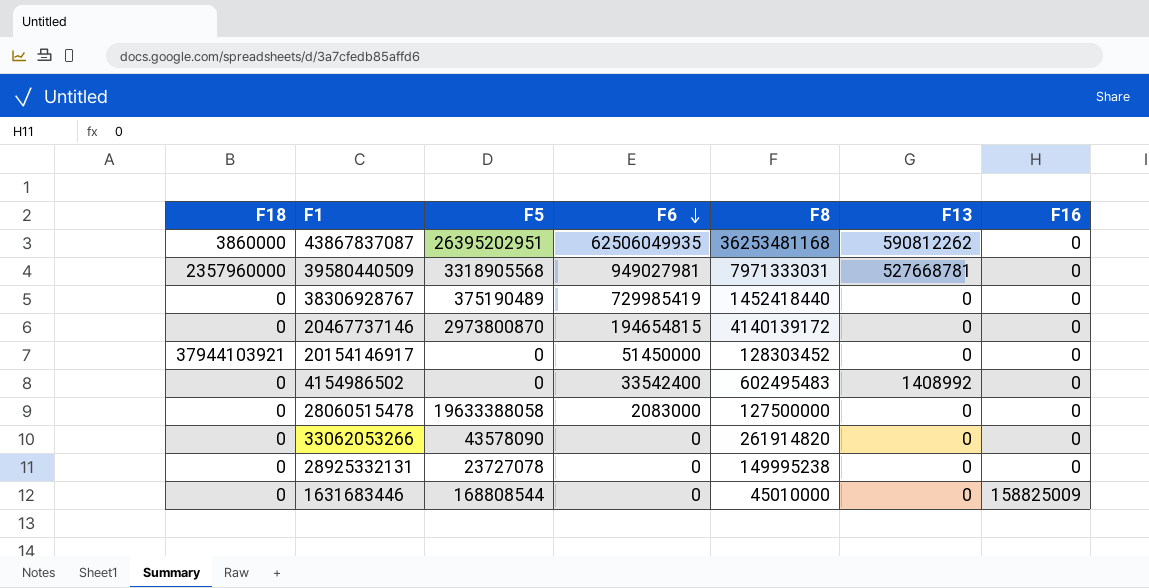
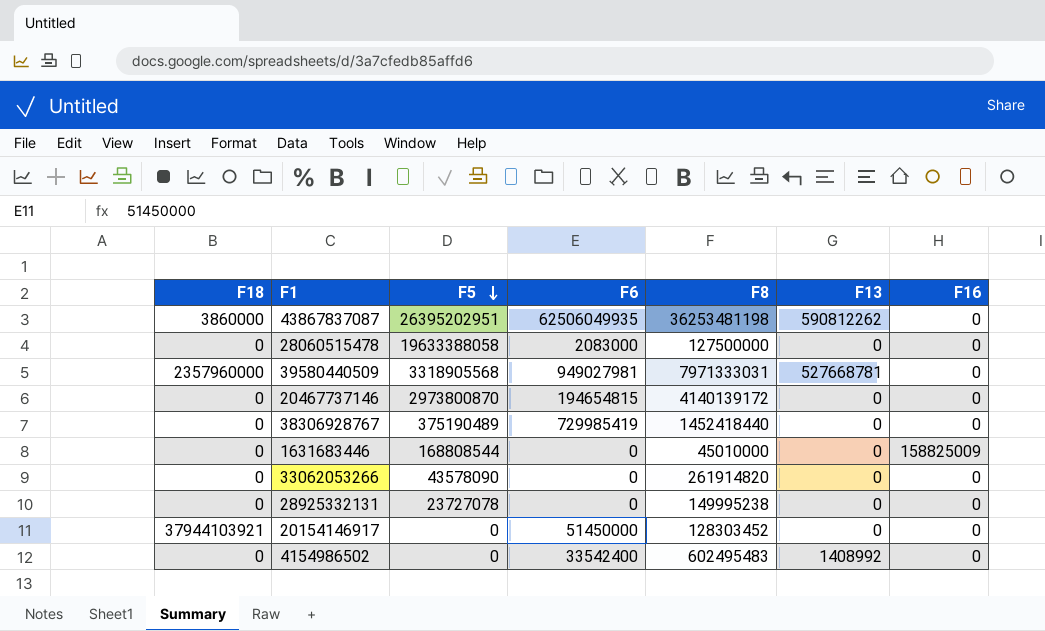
row order: F6 descending -> F5 descending
43867837087 | F8: 36253481168 -> 36253481198

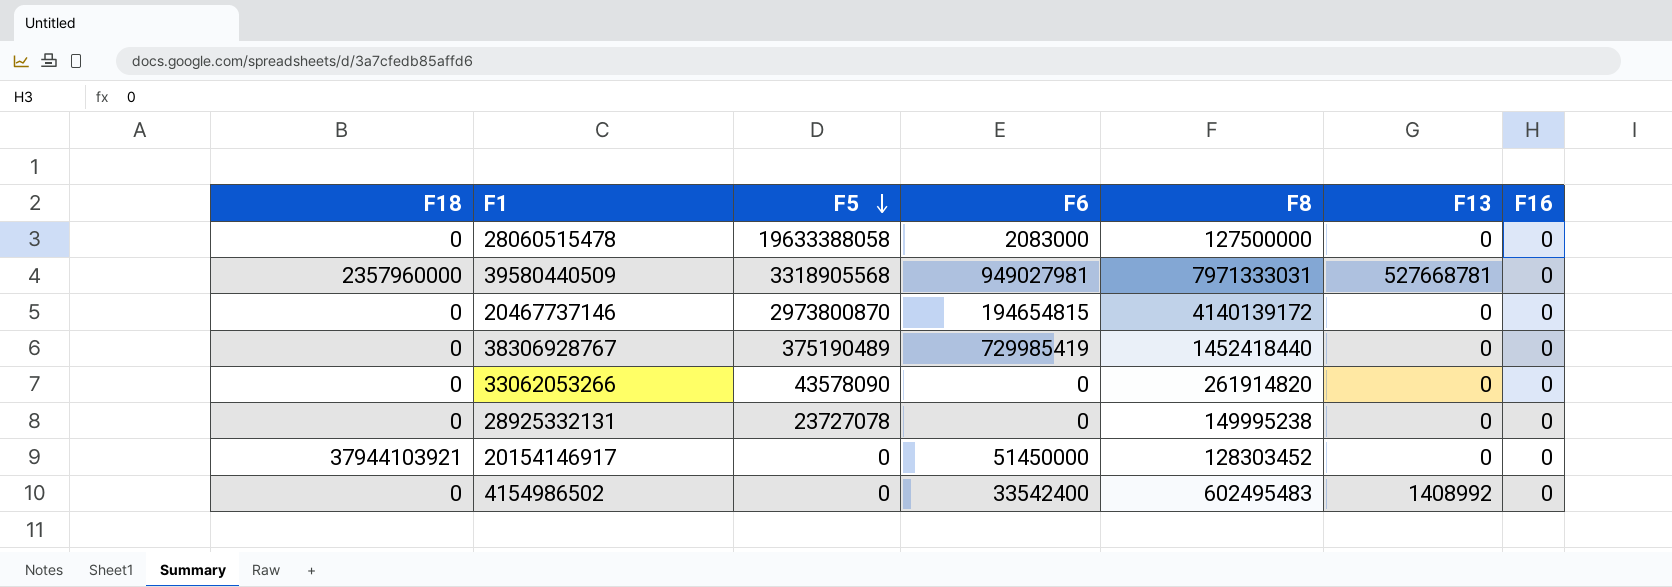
row 43867837087: 3860000 | 26395202951 | 62506049935 | 36253481198 | 590812262 | 0 -> none
row 1631683446: 0 | 168808544 | 0 | 45010000 | 0 | 158825009 -> none

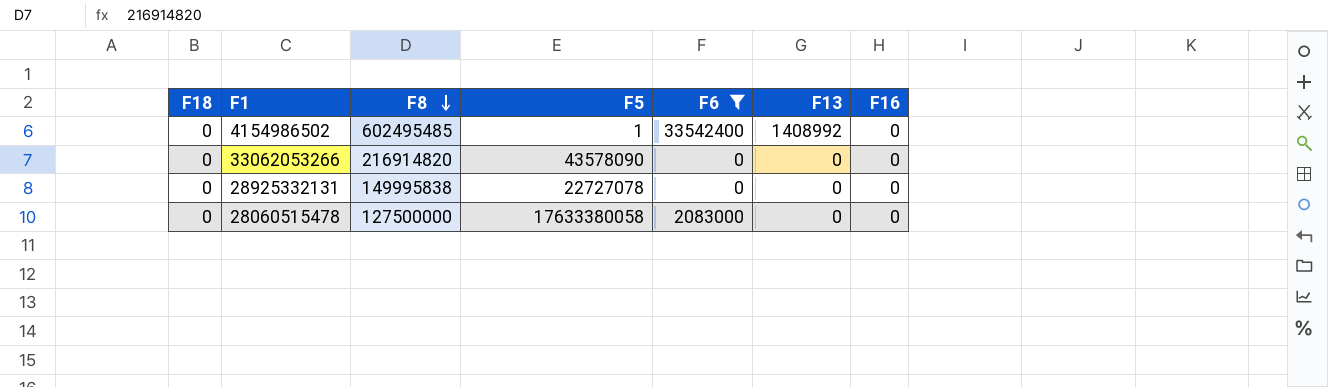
filter: none -> F6 <= 33542400
row order: F5 descending -> F8 descending
column F8 | position: 5 -> 3
4154986502 | F8: 602495483 -> 602495485
4154986502 | F5: 0 -> 1
33062053266 | F8: 261914820 -> 216914820
28925332131 | F8: 149995238 -> 149995838
28925332131 | F5: 23727078 -> 22727078
28060515478 | F5: 19633388058 -> 17633380058

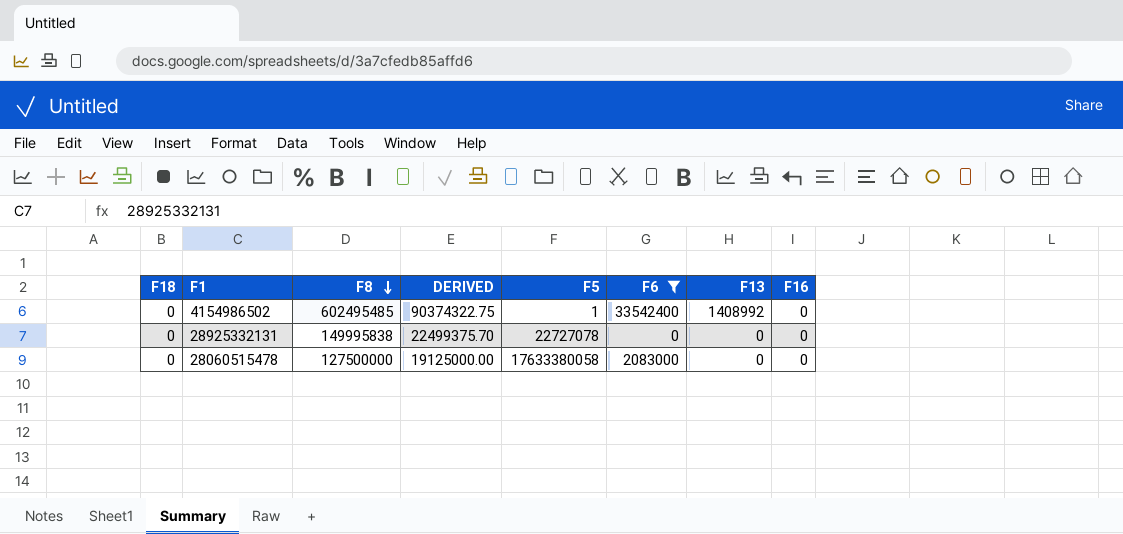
column DERIVED | formula: none -> [F8] * 0.15
row 33062053266: 0 | 216914820 | 43578090 | 0 | 0 | 0 -> none

